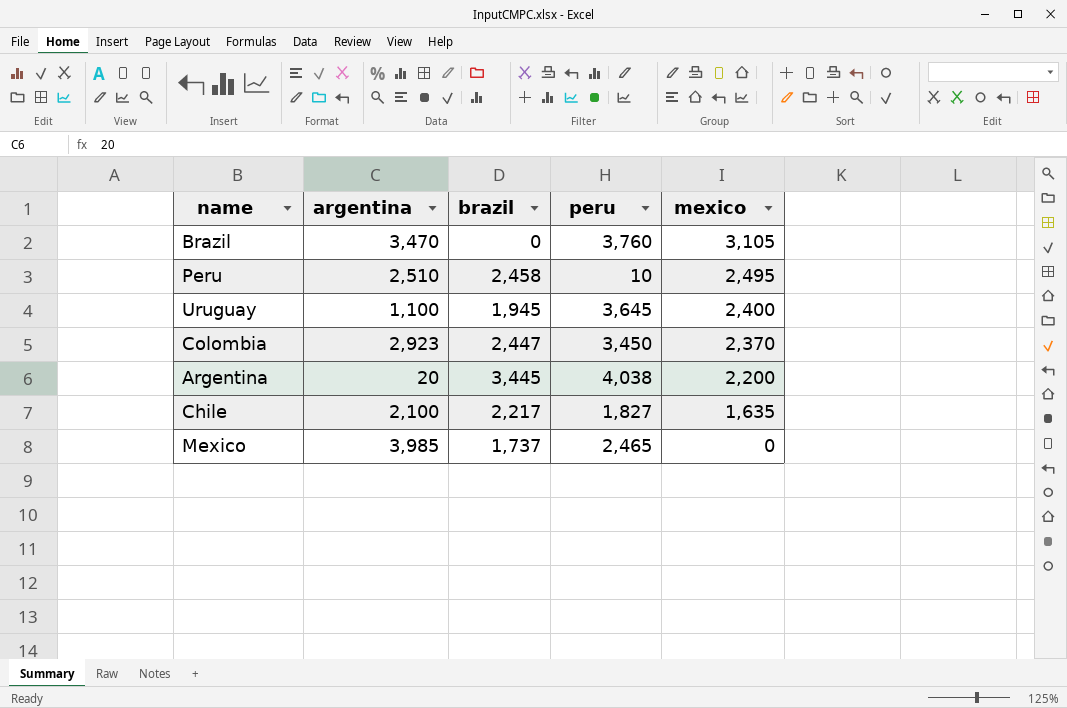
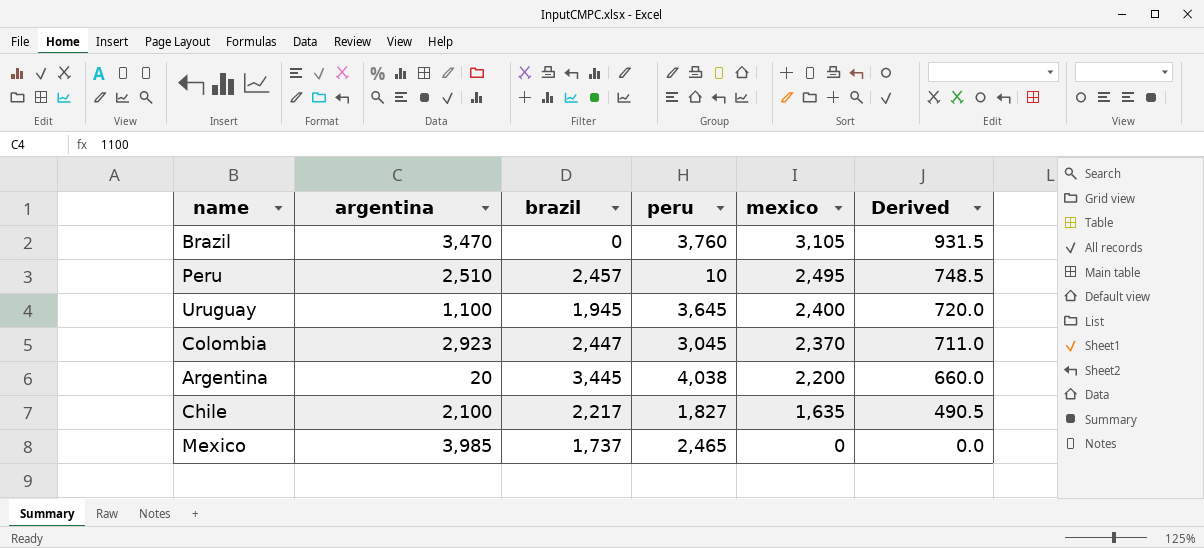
column Derived | formula: none -> [mexico] * 0.3
Peru | brazil: 2,458 -> 2,457
Colombia | peru: 3,450 -> 3,045

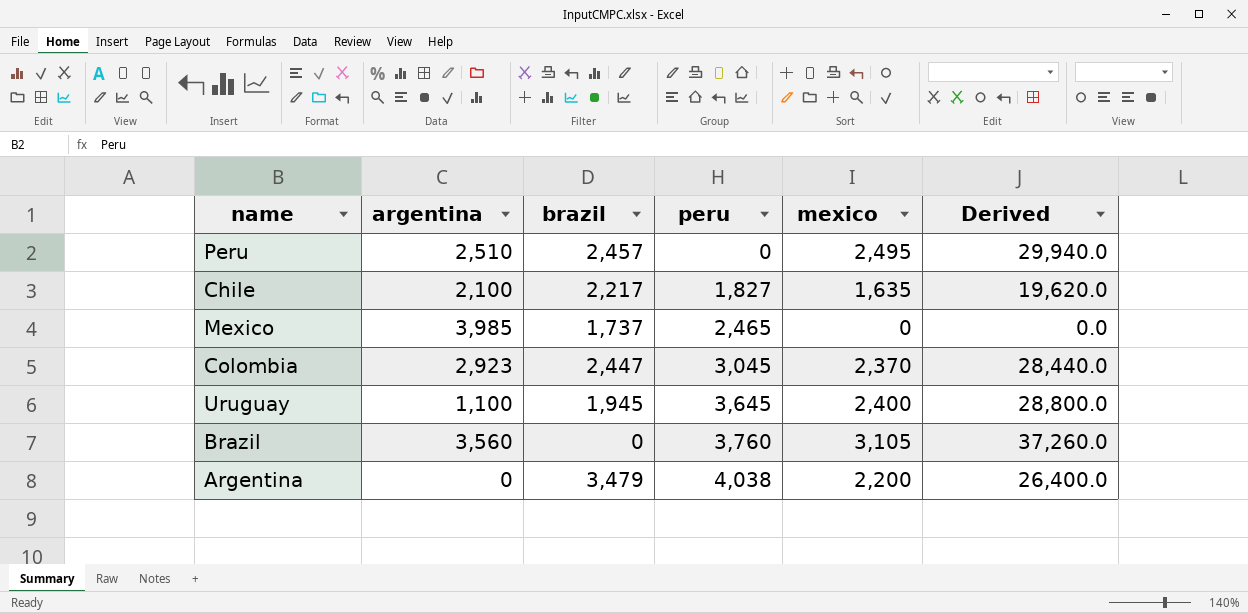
row order: mexico descending -> peru ascending
column Derived | formula: [mexico] * 0.3 -> [mexico] * 12
Peru | peru: 10 -> 0
Brazil | argentina: 3,470 -> 3,560
Argentina | argentina: 20 -> 0
Argentina | brazil: 3,445 -> 3,479

